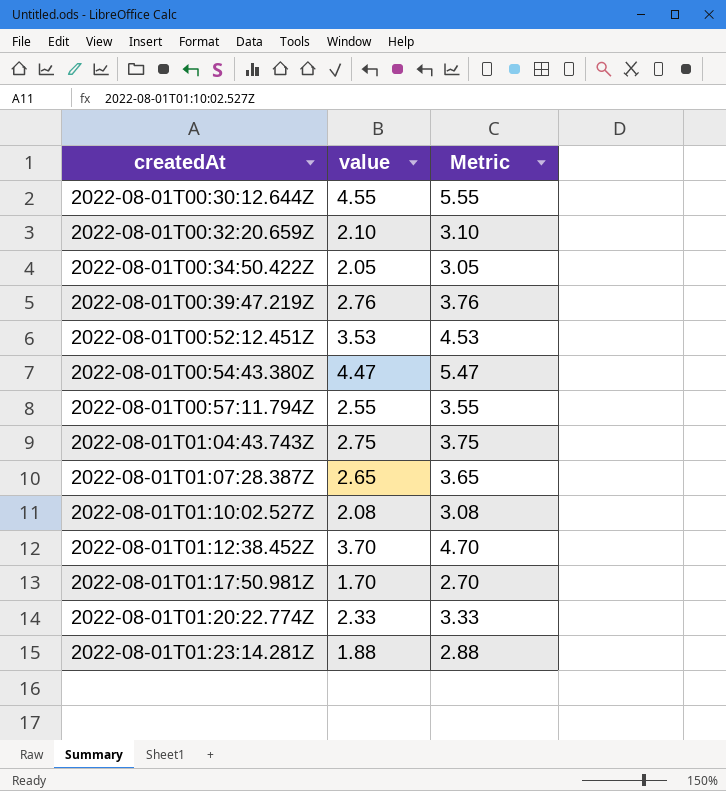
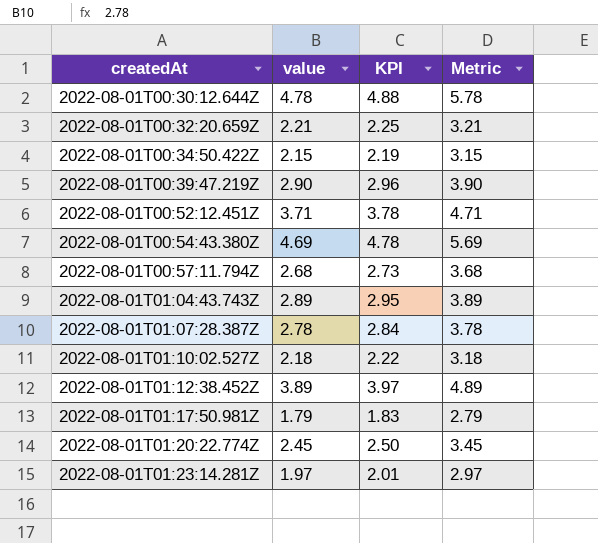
column KPI | formula: none -> [value] * 1.02
2022-08-01T00:30:12.644Z | value: 4.55 -> 4.78
2022-08-01T00:30:12.644Z | Metric: 5.55 -> 5.78
2022-08-01T00:32:20.659Z | value: 2.10 -> 2.21
2022-08-01T00:32:20.659Z | Metric: 3.10 -> 3.21
2022-08-01T00:34:50.422Z | value: 2.05 -> 2.15
2022-08-01T00:34:50.422Z | Metric: 3.05 -> 3.15
2022-08-01T00:39:47.219Z | value: 2.76 -> 2.90
2022-08-01T00:39:47.219Z | Metric: 3.76 -> 3.90
2022-08-01T00:52:12.451Z | value: 3.53 -> 3.71
2022-08-01T00:52:12.451Z | Metric: 4.53 -> 4.71
2022-08-01T00:54:43.380Z | value: 4.47 -> 4.69
2022-08-01T00:54:43.380Z | Metric: 5.47 -> 5.69
2022-08-01T00:57:11.794Z | value: 2.55 -> 2.68
2022-08-01T00:57:11.794Z | Metric: 3.55 -> 3.68
2022-08-01T01:04:43.743Z | value: 2.75 -> 2.89
2022-08-01T01:04:43.743Z | Metric: 3.75 -> 3.89
2022-08-01T01:07:28.387Z | value: 2.65 -> 2.78
2022-08-01T01:07:28.387Z | Metric: 3.65 -> 3.78
2022-08-01T01:10:02.527Z | value: 2.08 -> 2.18
2022-08-01T01:10:02.527Z | Metric: 3.08 -> 3.18
2022-08-01T01:12:38.452Z | value: 3.70 -> 3.89
2022-08-01T01:12:38.452Z | Metric: 4.70 -> 4.89
2022-08-01T01:17:50.981Z | value: 1.70 -> 1.79
2022-08-01T01:17:50.981Z | Metric: 2.70 -> 2.79
2022-08-01T01:20:22.774Z | value: 2.33 -> 2.45
2022-08-01T01:20:22.774Z | Metric: 3.33 -> 3.45
2022-08-01T01:23:14.281Z | value: 1.88 -> 1.97
2022-08-01T01:23:14.281Z | Metric: 2.88 -> 2.97

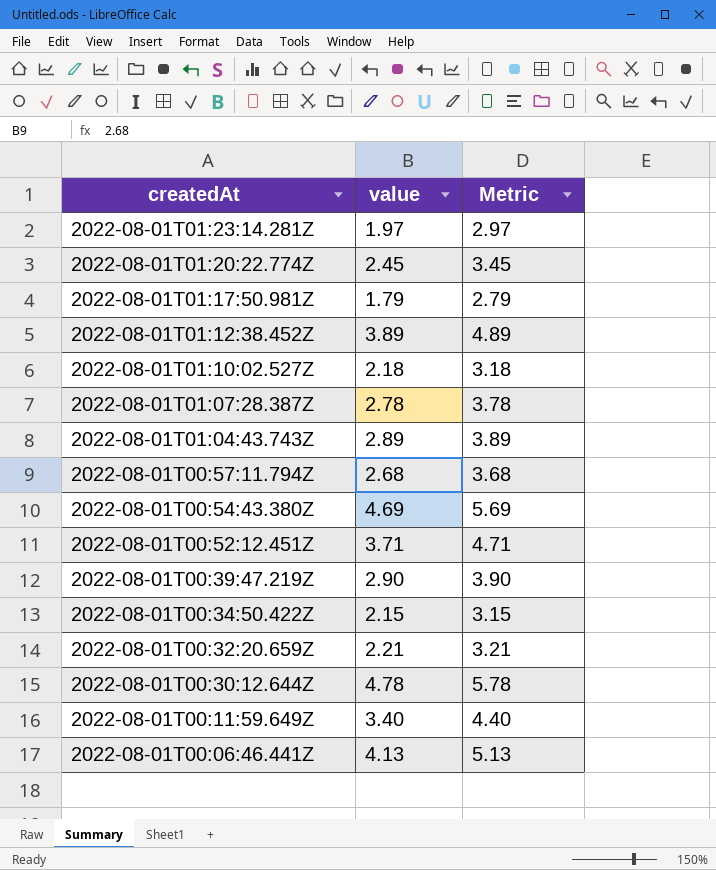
row order: createdAt ascending -> createdAt descending
column KPI | formula: [value] * 1.02 -> none
row 2022-08-01T00:11:59.649Z: none -> 3.40 | 4.40
row 2022-08-01T00:06:46.441Z: none -> 4.13 | 5.13

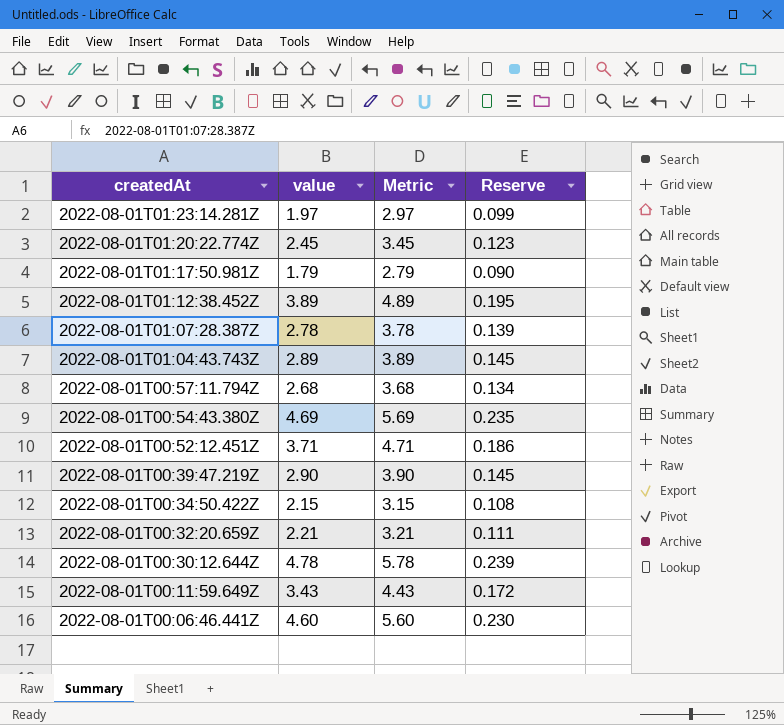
column Reserve | formula: none -> [value] * 0.05
row 2022-08-01T01:10:02.527Z: 2.18 | 3.18 -> none
2022-08-01T00:11:59.649Z | value: 3.40 -> 3.43
2022-08-01T00:11:59.649Z | Metric: 4.40 -> 4.43
2022-08-01T00:06:46.441Z | value: 4.13 -> 4.60
2022-08-01T00:06:46.441Z | Metric: 5.13 -> 5.60

